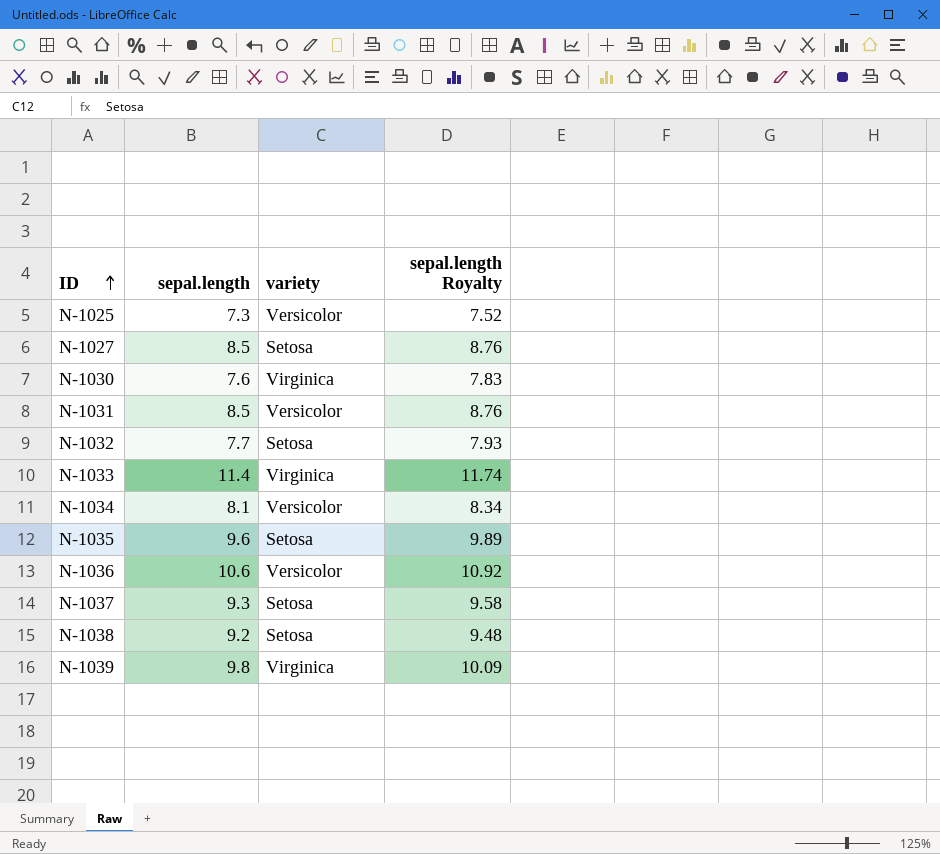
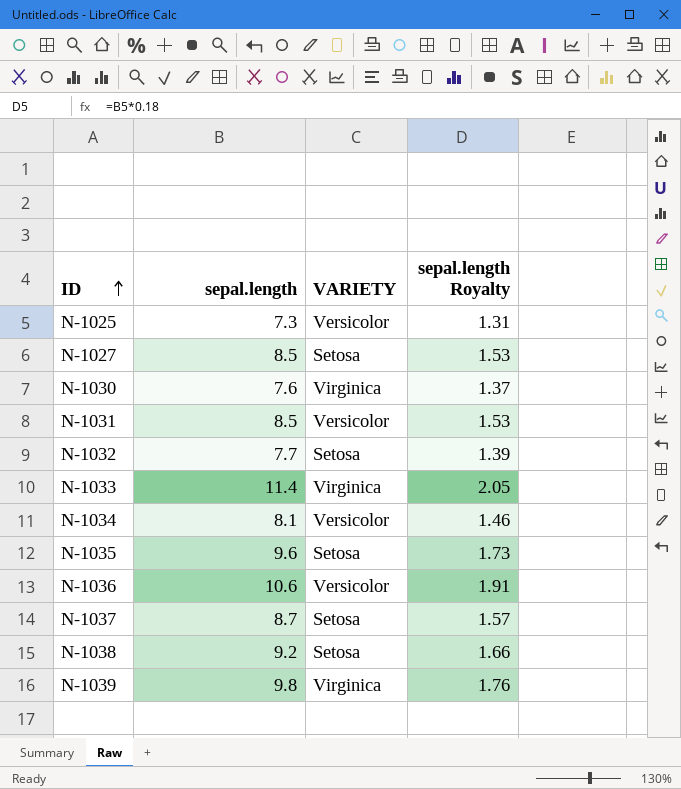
column name: variety -> VARIETY
column sepal.length Royalty | formula: [sepal.length] * 1.03 -> [sepal.length] * 0.18
N-1037 | sepal.length: 9.3 -> 8.7

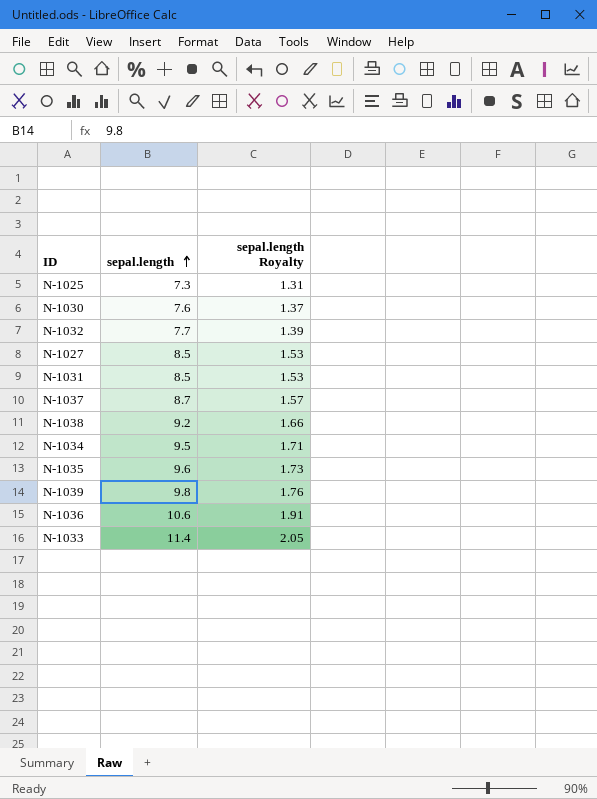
row order: ID ascending -> sepal.length ascending
column VARIETY | position: 3 -> none
N-1034 | sepal.length: 8.1 -> 9.5
N-1034 | sepal.length Royalty: 1.46 -> 1.71

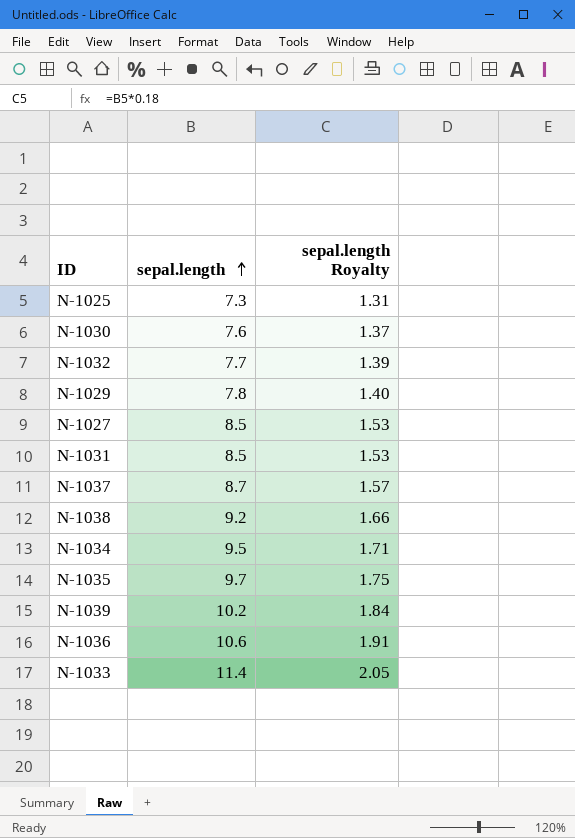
row N-1029: none -> 7.8 | 1.40
N-1035 | sepal.length: 9.6 -> 9.7
N-1035 | sepal.length Royalty: 1.73 -> 1.75
N-1039 | sepal.length: 9.8 -> 10.2
N-1039 | sepal.length Royalty: 1.76 -> 1.84

